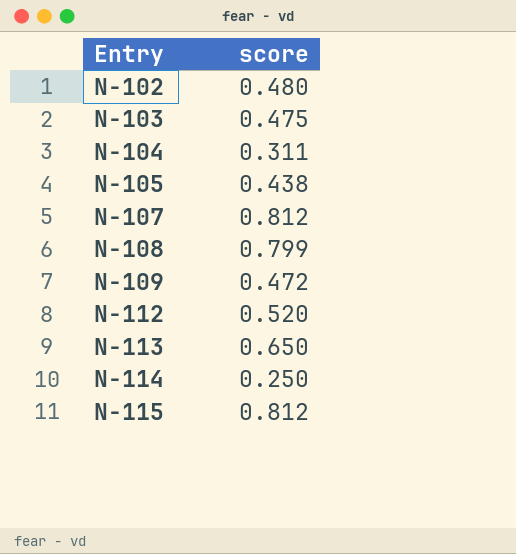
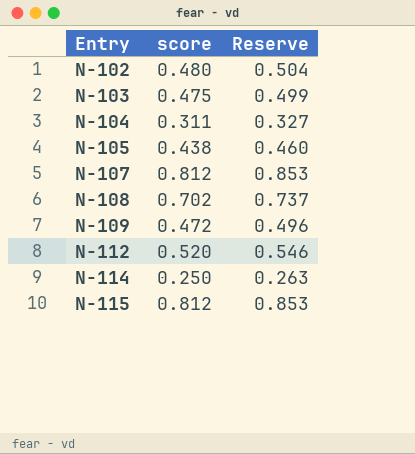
column Reserve | formula: none -> [score] * 1.05
row N-113: 0.650 -> none
N-108 | score: 0.799 -> 0.702

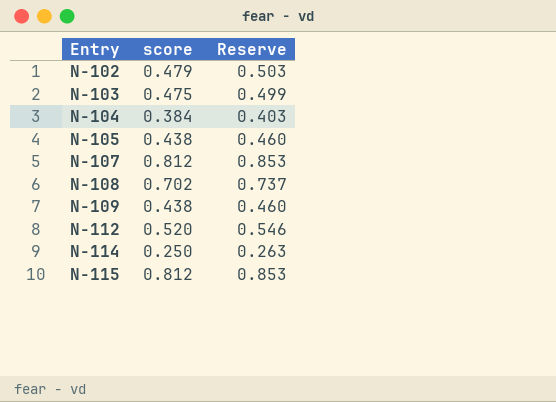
N-102 | score: 0.480 -> 0.479
N-102 | Reserve: 0.504 -> 0.503
N-104 | score: 0.311 -> 0.384
N-104 | Reserve: 0.327 -> 0.403
N-109 | score: 0.472 -> 0.438
N-109 | Reserve: 0.496 -> 0.460

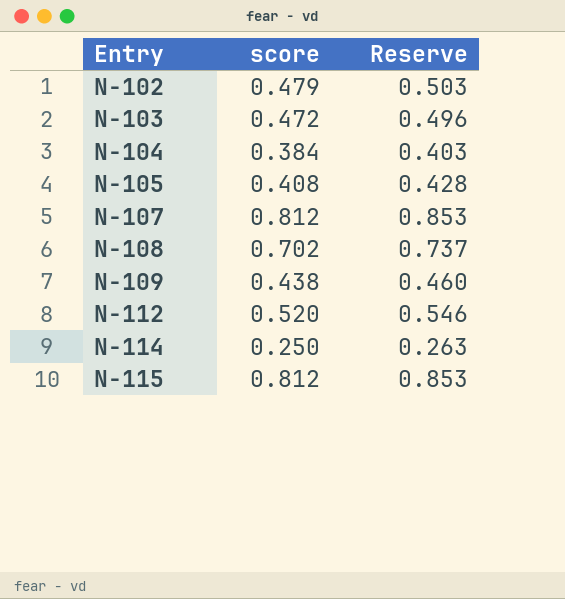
N-103 | score: 0.475 -> 0.472
N-103 | Reserve: 0.499 -> 0.496
N-105 | score: 0.438 -> 0.408
N-105 | Reserve: 0.460 -> 0.428

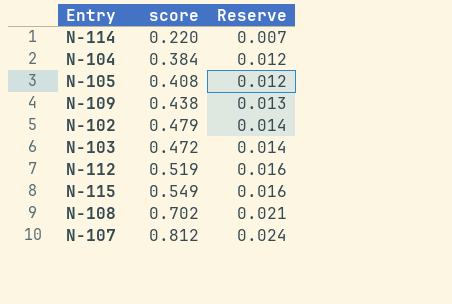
row order: Entry ascending -> Reserve ascending
column Reserve | formula: [score] * 1.05 -> [score] * 0.03
N-114 | score: 0.250 -> 0.220
N-112 | score: 0.520 -> 0.519
N-115 | score: 0.812 -> 0.549

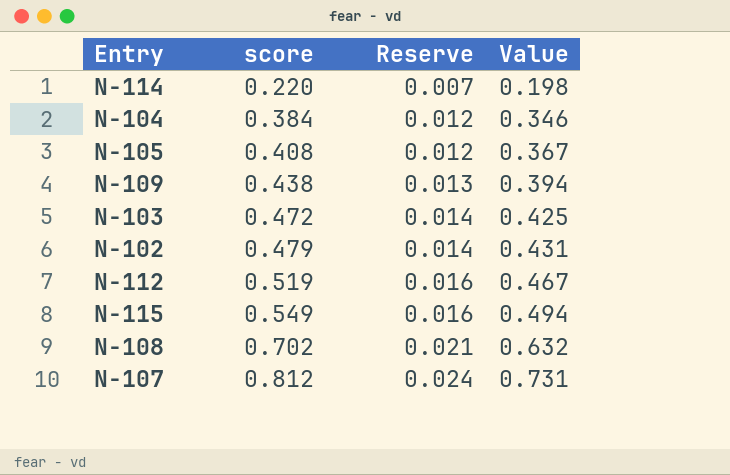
row order: Reserve ascending -> score ascending
column Value | formula: none -> [score] * 0.9

